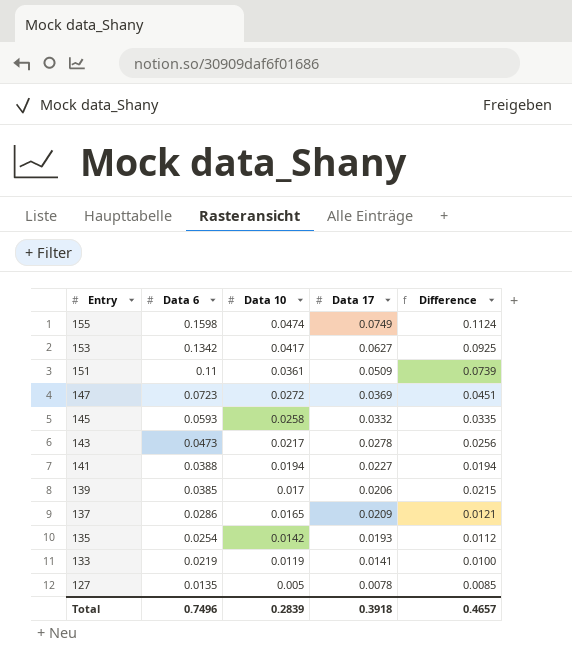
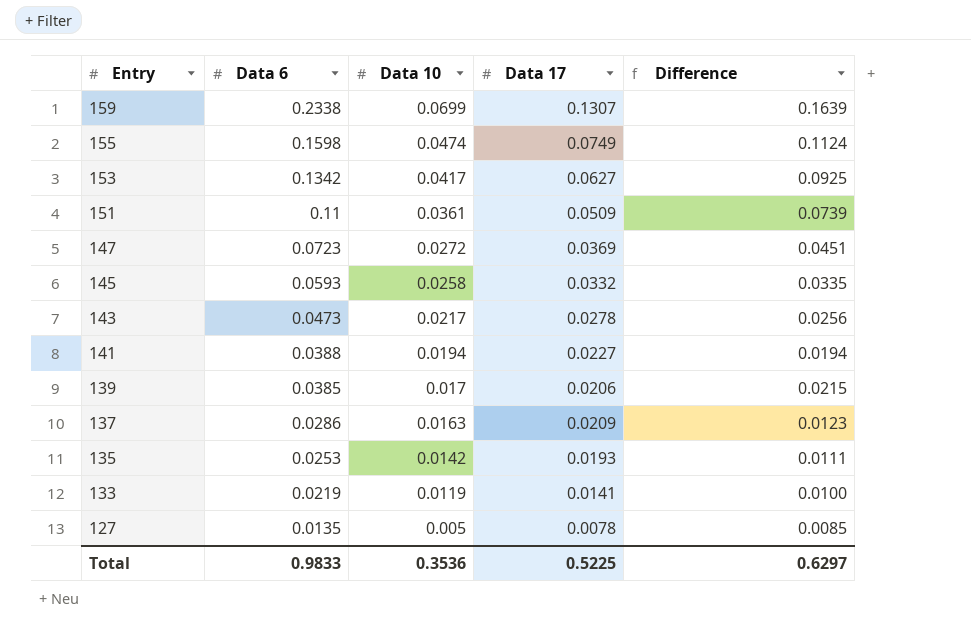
row 159: none -> 0.2338 | 0.0699 | 0.1307 | 0.1639
137 | Data 10: 0.0165 -> 0.0163
137 | Difference: 0.0121 -> 0.0123
135 | Data 6: 0.0254 -> 0.0253
135 | Difference: 0.0112 -> 0.0111
Total | Data 6: 0.7496 -> 0.9833
Total | Data 10: 0.2839 -> 0.3536
Total | Data 17: 0.3918 -> 0.5225
Total | Difference: 0.4657 -> 0.6297

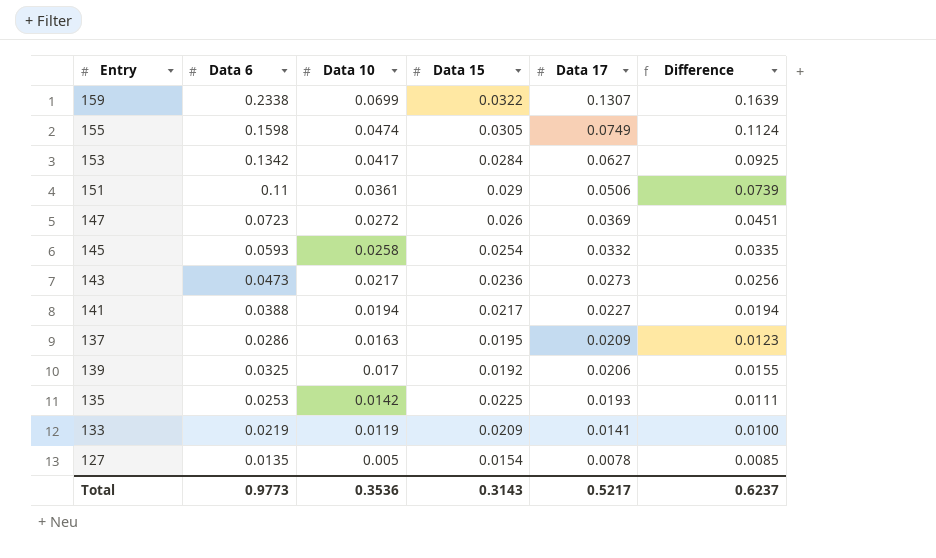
row order: Entry descending -> Data 17 descending
column Data 15 | position: none -> 4
151 | Data 17: 0.0509 -> 0.0506
143 | Data 17: 0.0278 -> 0.0273
139 | Data 6: 0.0385 -> 0.0325
139 | Difference: 0.0215 -> 0.0155
Total | Data 6: 0.9833 -> 0.9773
Total | Data 17: 0.5225 -> 0.5217
Total | Difference: 0.6297 -> 0.6237

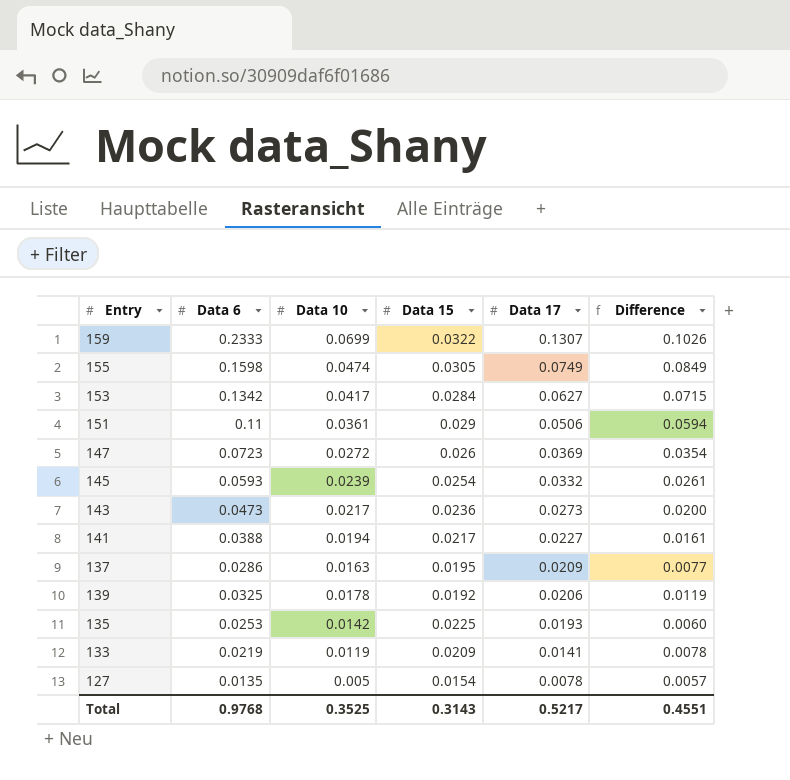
column Difference | formula: [Data 6] - [Data 10] -> [Data 6] - [Data 17]
159 | Data 6: 0.2338 -> 0.2333
145 | Data 10: 0.0258 -> 0.0239
139 | Data 10: 0.017 -> 0.0178
Total | Data 6: 0.9773 -> 0.9768
Total | Data 10: 0.3536 -> 0.3525
Total | Difference: 0.6237 -> 0.4551

